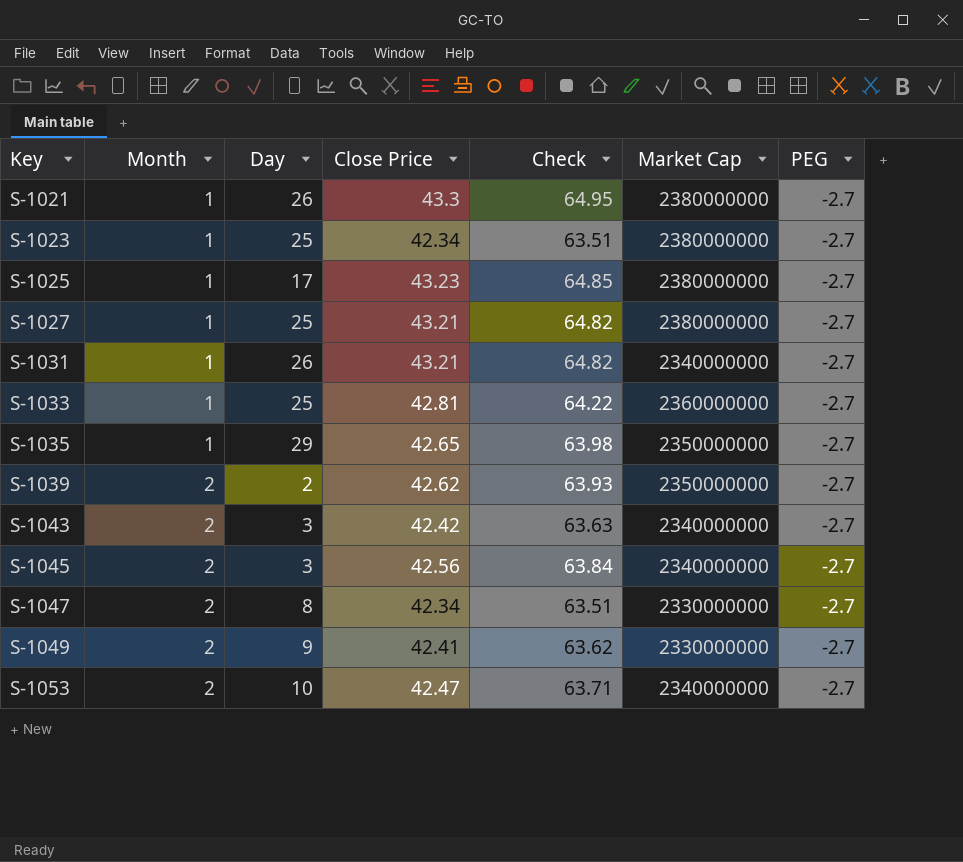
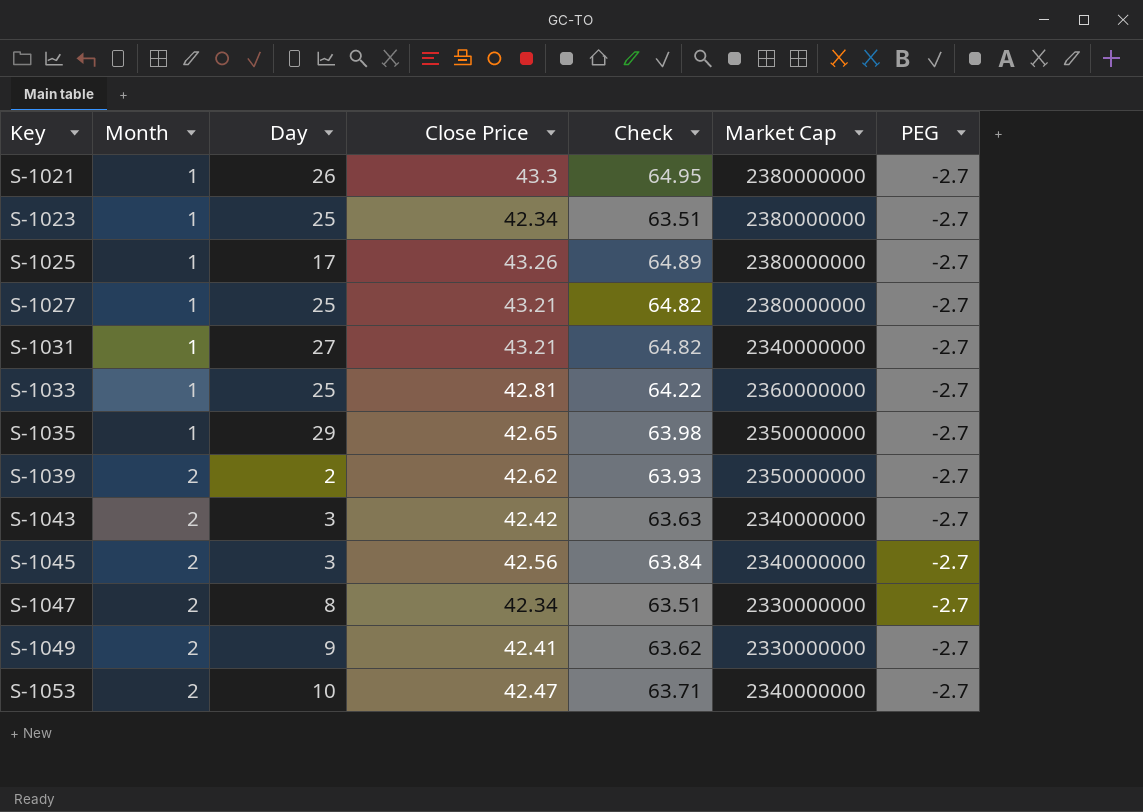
S-1025 | Close Price: 43.23 -> 43.26
S-1025 | Check: 64.85 -> 64.89
S-1031 | Day: 26 -> 27

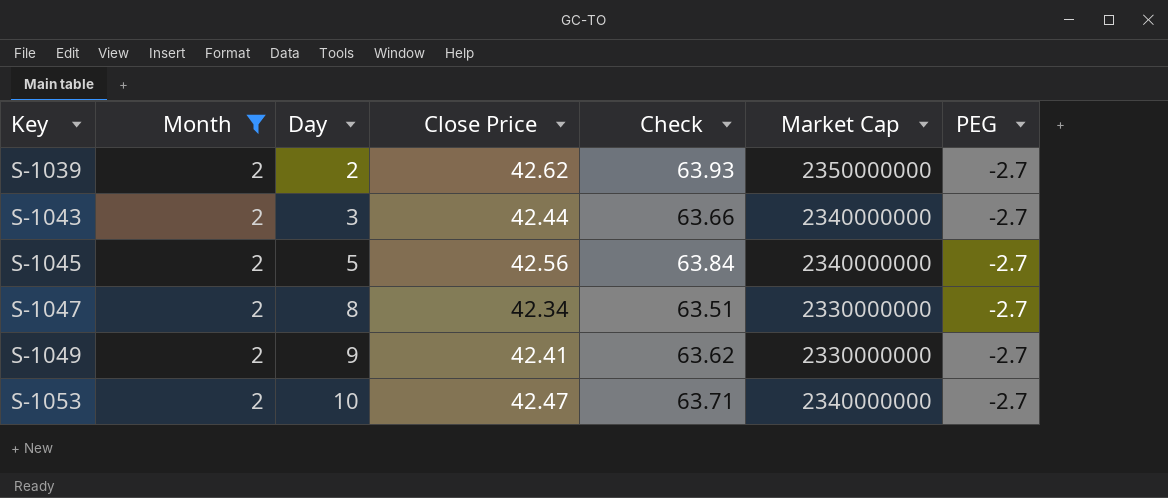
filter: none -> Month = 2
S-1043 | Close Price: 42.42 -> 42.44
S-1043 | Check: 63.63 -> 63.66
S-1045 | Day: 3 -> 5

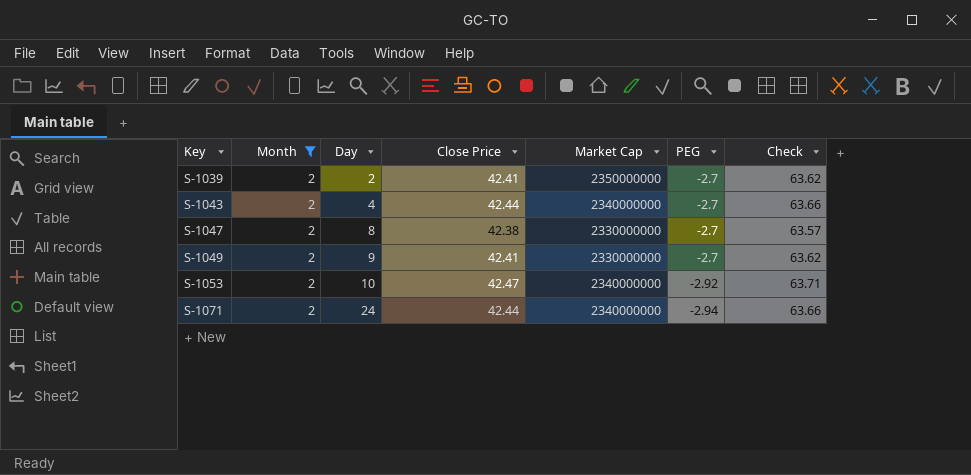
column Check | position: 5 -> 7
row S-1045: 2 | 5 | 42.56 | 63.84 | 2340000000 | -2.7 -> none
S-1039 | Close Price: 42.62 -> 42.41
S-1039 | Check: 63.93 -> 63.62
S-1043 | Day: 3 -> 4
S-1047 | Close Price: 42.34 -> 42.38
S-1047 | Check: 63.51 -> 63.57
S-1053 | PEG: -2.7 -> -2.92
row S-1071: none -> 2 | 24 | 42.44 | 2340000000 | -2.94 | 63.66

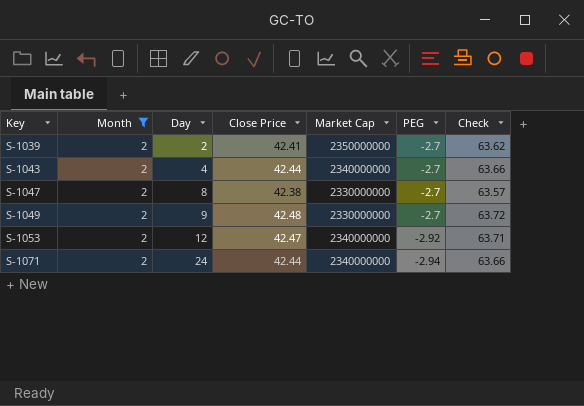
S-1049 | Close Price: 42.41 -> 42.48
S-1049 | Check: 63.62 -> 63.72
S-1053 | Day: 10 -> 12

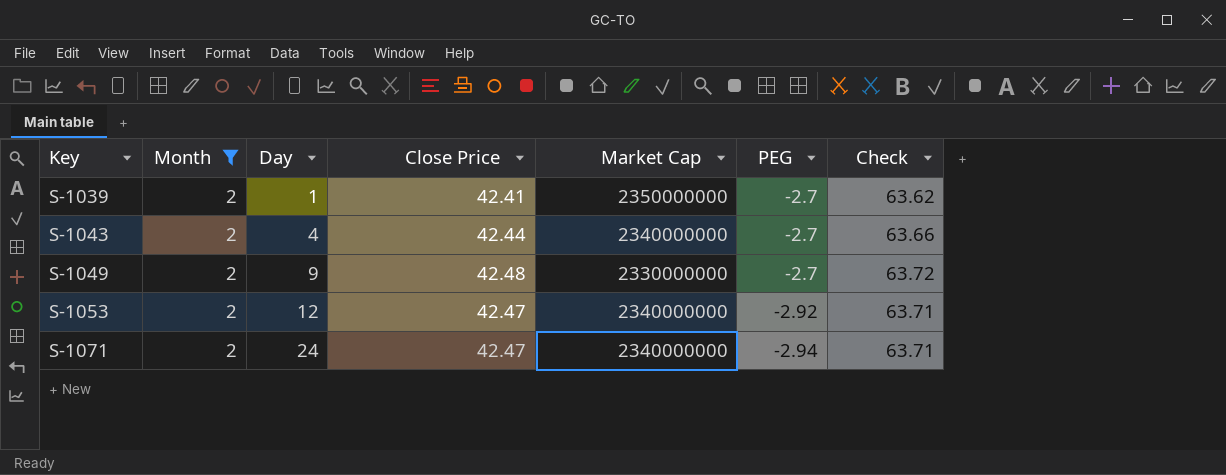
row S-1047: 2 | 8 | 42.38 | 2330000000 | -2.7 | 63.57 -> none
S-1039 | Day: 2 -> 1
S-1071 | Close Price: 42.44 -> 42.47
S-1071 | Check: 63.66 -> 63.71

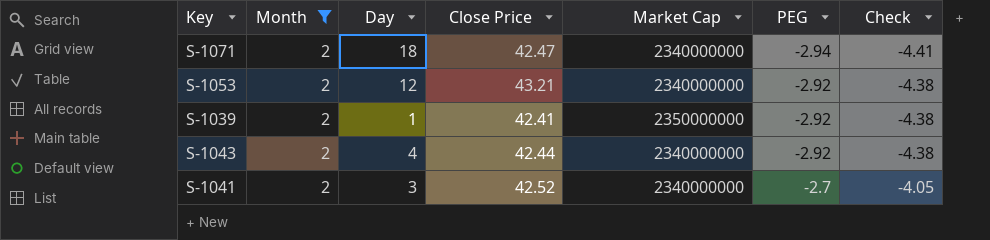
row order: Key ascending -> PEG ascending
column Check | formula: [Close Price] * 1.5 -> [PEG] * 1.5
row S-1049: 2 | 9 | 42.48 | 2330000000 | -2.7 | 63.72 -> none
S-1071 | Day: 24 -> 18
S-1053 | Close Price: 42.47 -> 43.21
S-1039 | PEG: -2.7 -> -2.92
S-1043 | PEG: -2.7 -> -2.92
row S-1041: none -> 2 | 3 | 42.52 | 2340000000 | -2.7 | -4.05

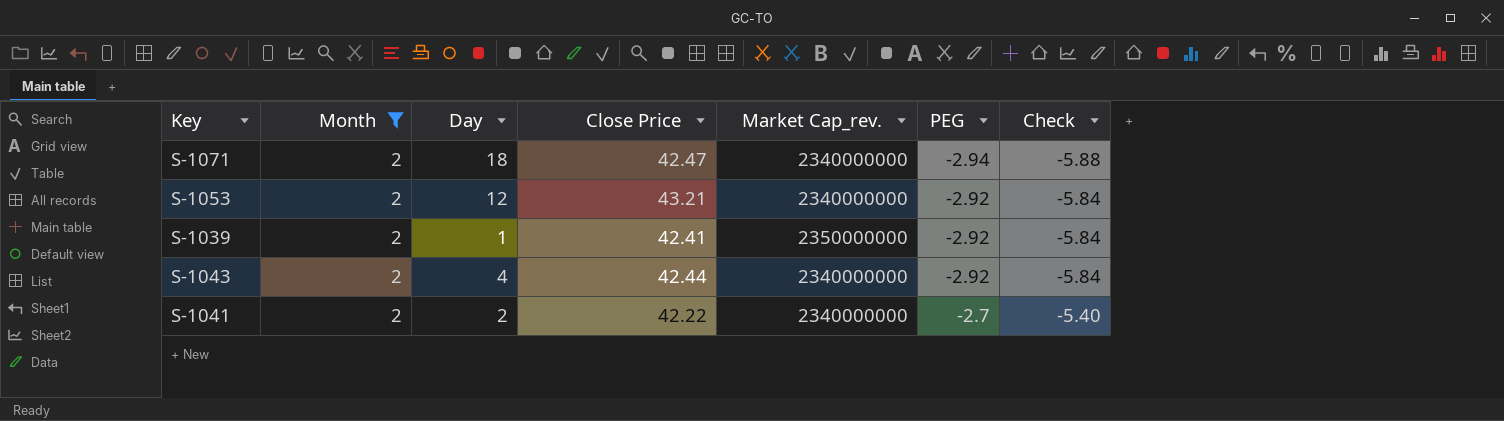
column name: Market Cap -> Market Cap_rev.
column Check | formula: [PEG] * 1.5 -> [PEG] * 2
S-1041 | Day: 3 -> 2
S-1041 | Close Price: 42.52 -> 42.22

